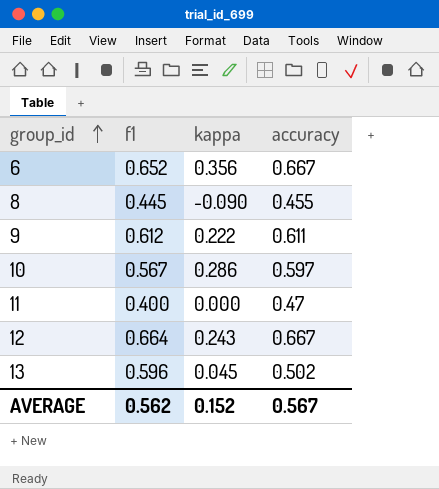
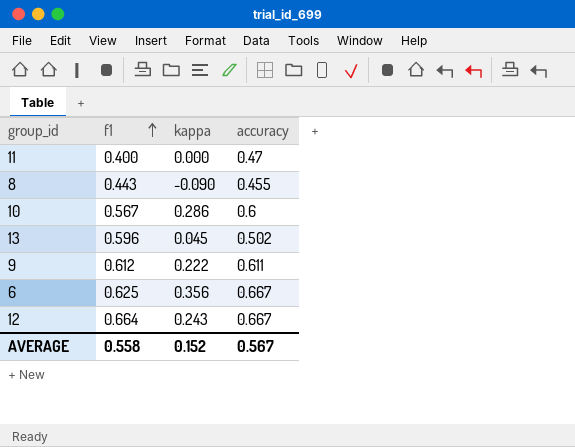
row order: group_id ascending -> f1 ascending
8 | f1: 0.445 -> 0.443
10 | accuracy: 0.597 -> 0.6
6 | f1: 0.652 -> 0.625
AVERAGE | f1: 0.562 -> 0.558

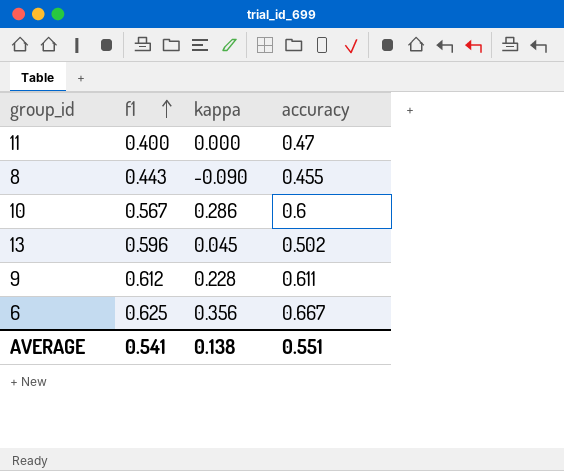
row 12: 0.664 | 0.243 | 0.667 -> none
9 | kappa: 0.222 -> 0.228
AVERAGE | f1: 0.558 -> 0.541
AVERAGE | kappa: 0.152 -> 0.138
AVERAGE | accuracy: 0.567 -> 0.551

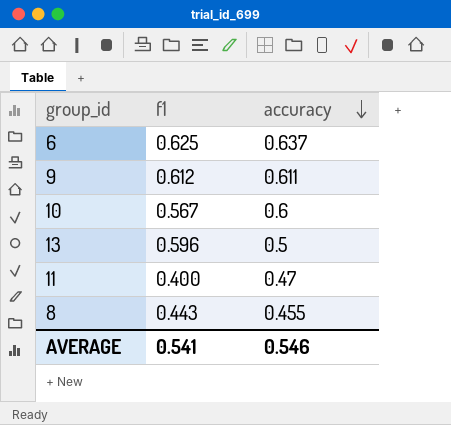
row order: f1 ascending -> accuracy descending
column kappa | position: 3 -> none
6 | accuracy: 0.667 -> 0.637
13 | accuracy: 0.502 -> 0.5
AVERAGE | accuracy: 0.551 -> 0.546

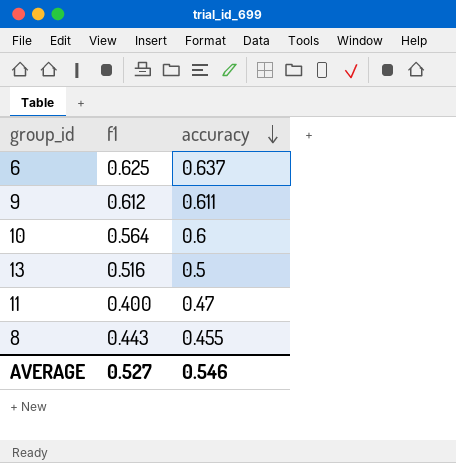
10 | f1: 0.567 -> 0.564
13 | f1: 0.596 -> 0.516
AVERAGE | f1: 0.541 -> 0.527

